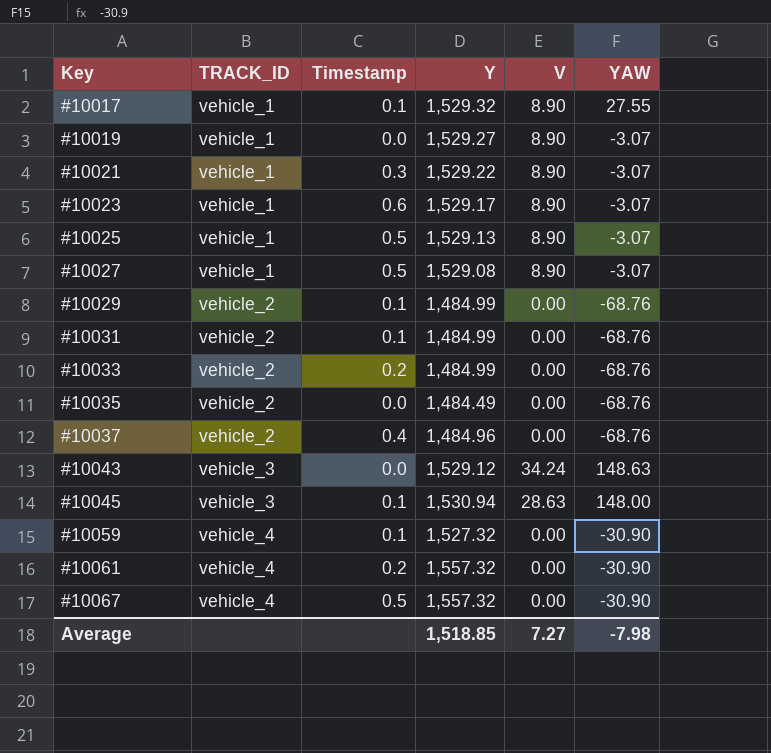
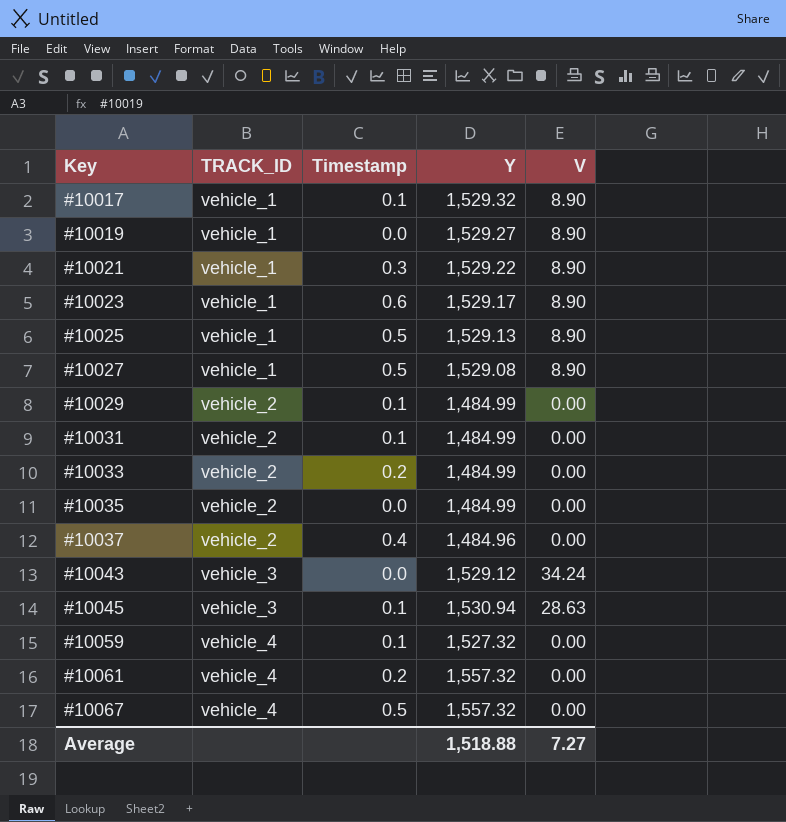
column YAW | position: 6 -> none
#10035 | Y: 1,484.49 -> 1,484.99
Average | Y: 1,518.85 -> 1,518.88

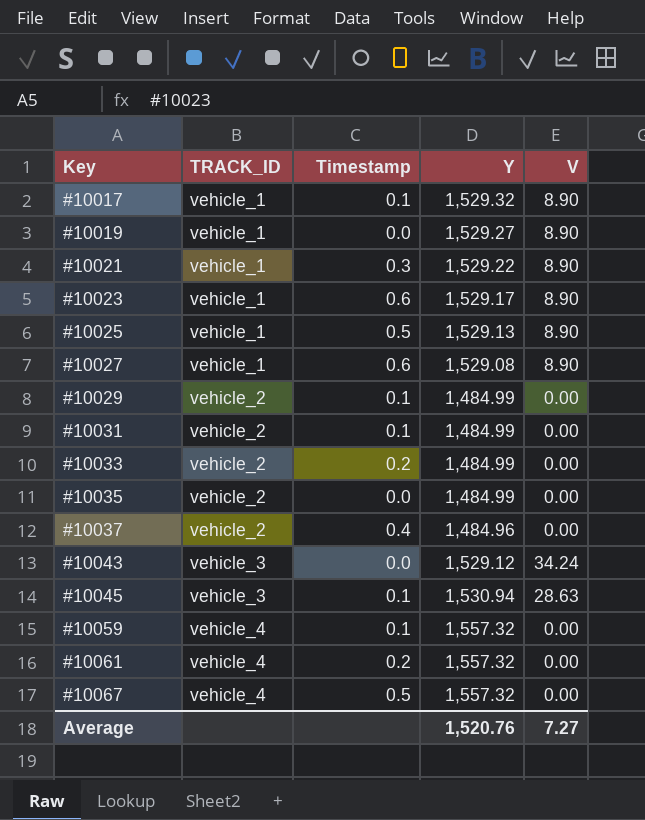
#10027 | Timestamp: 0.5 -> 0.6
#10059 | Y: 1,527.32 -> 1,557.32
Average | Y: 1,518.88 -> 1,520.76

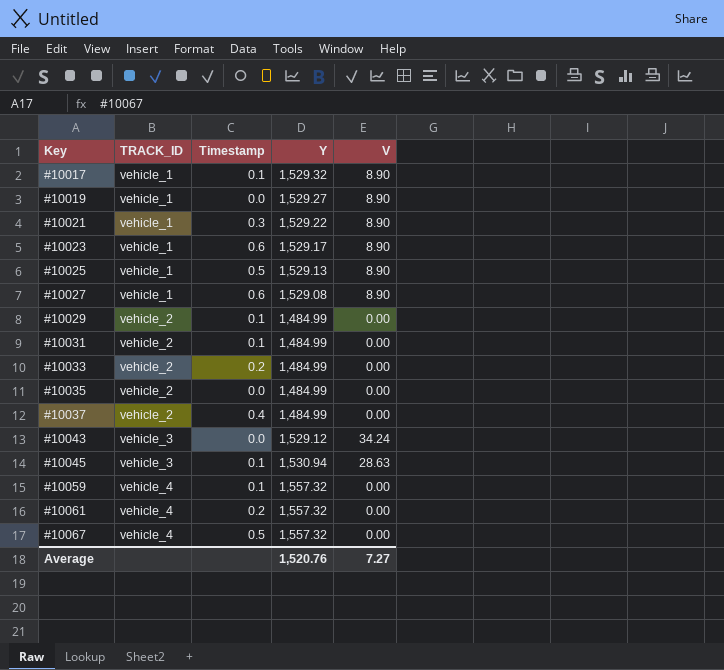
#10037 | Y: 1,484.96 -> 1,484.99

